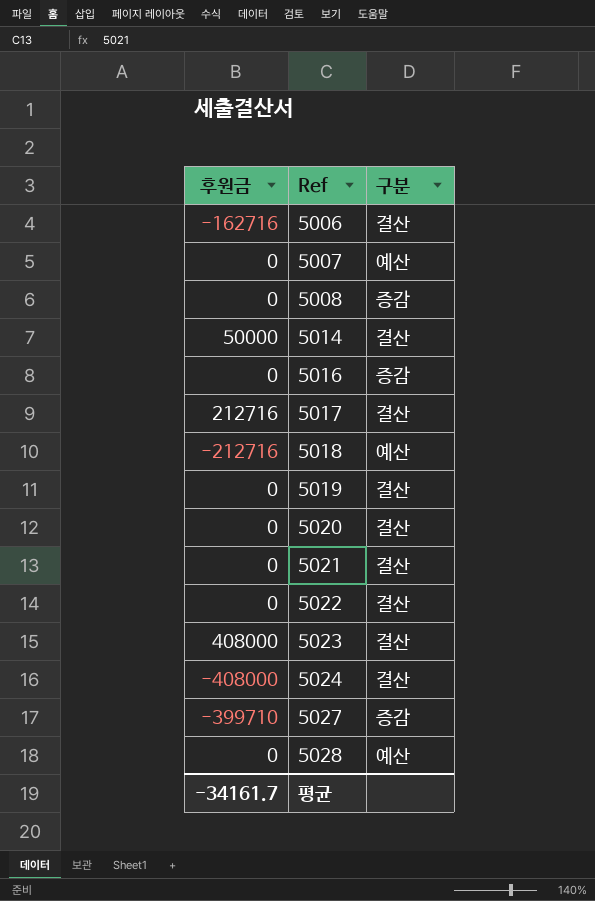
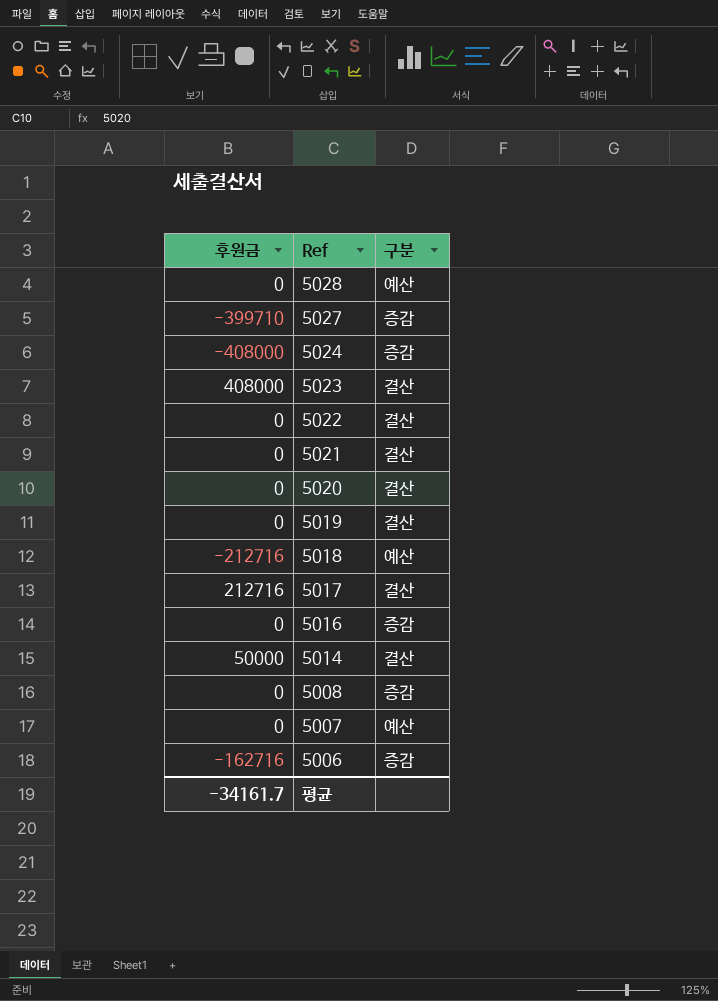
row order: Ref ascending -> Ref descending
5024 | 구분: 결산 -> 증감
5006 | 구분: 결산 -> 증감

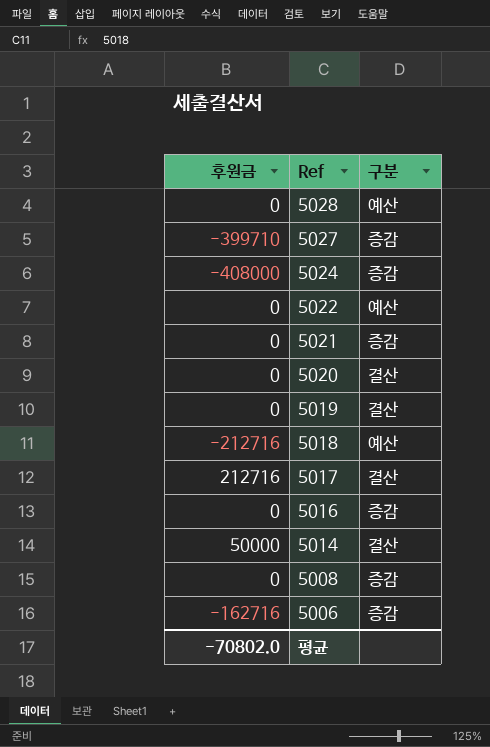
row 5023: 408000 | 결산 -> none
row 5007: 0 | 예산 -> none
5022 | 구분: 결산 -> 예산
5021 | 구분: 결산 -> 증감
평균 | 후원금: -34161.7 -> -70802.0

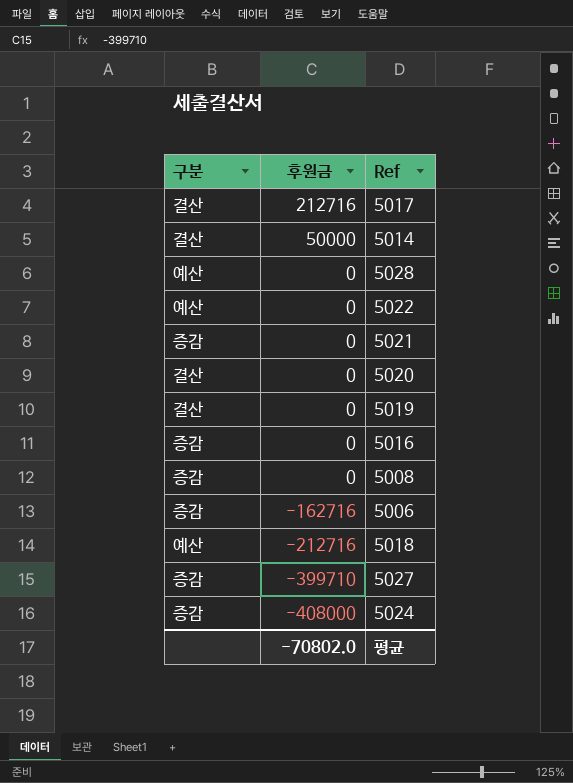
row order: Ref descending -> 후원금 descending
column 구분 | position: 3 -> 1

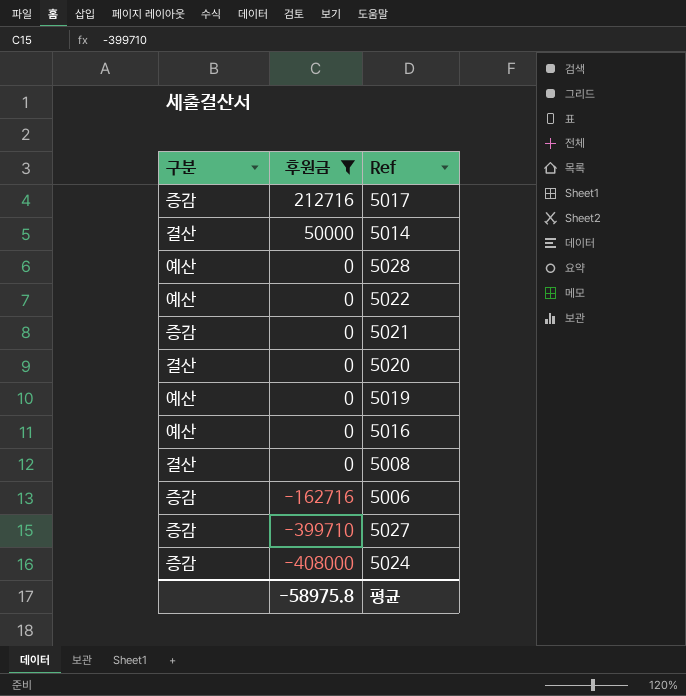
filter: none -> 후원금 != -212716
5017 | 구분: 결산 -> 증감
5019 | 구분: 결산 -> 예산
5016 | 구분: 증감 -> 예산
5008 | 구분: 증감 -> 결산
평균 | 후원금: -70802.0 -> -58975.8

